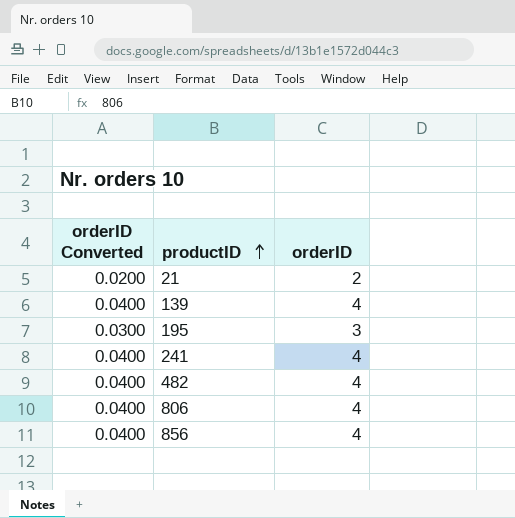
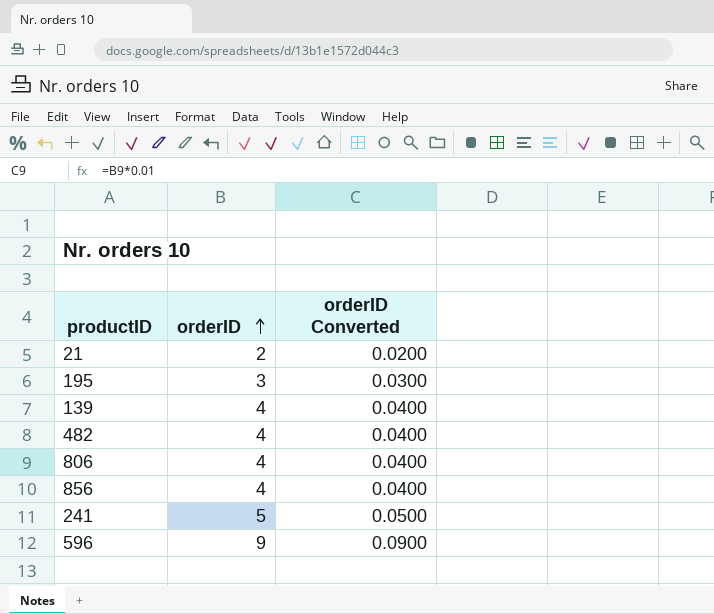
row order: productID ascending -> orderID ascending
column orderID Converted | position: 1 -> 3
241 | orderID: 4 -> 5
241 | orderID Converted: 0.0400 -> 0.0500
row 596: none -> 9 | 0.0900

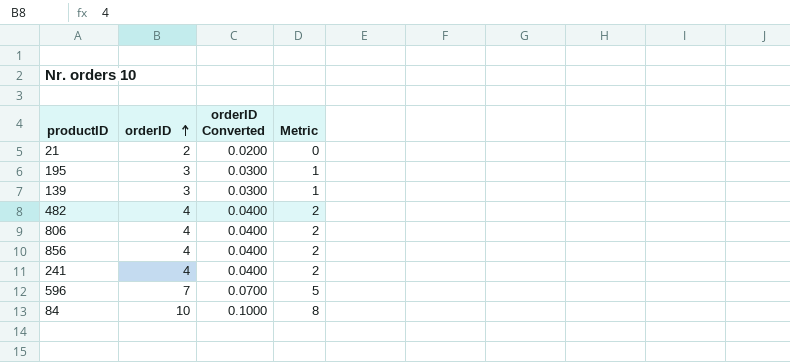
column Metric | formula: none -> [orderID] - 2
139 | orderID: 4 -> 3
139 | orderID Converted: 0.0400 -> 0.0300
241 | orderID: 5 -> 4
241 | orderID Converted: 0.0500 -> 0.0400
596 | orderID: 9 -> 7
596 | orderID Converted: 0.0900 -> 0.0700
row 84: none -> 10 | 0.1000 | 8

